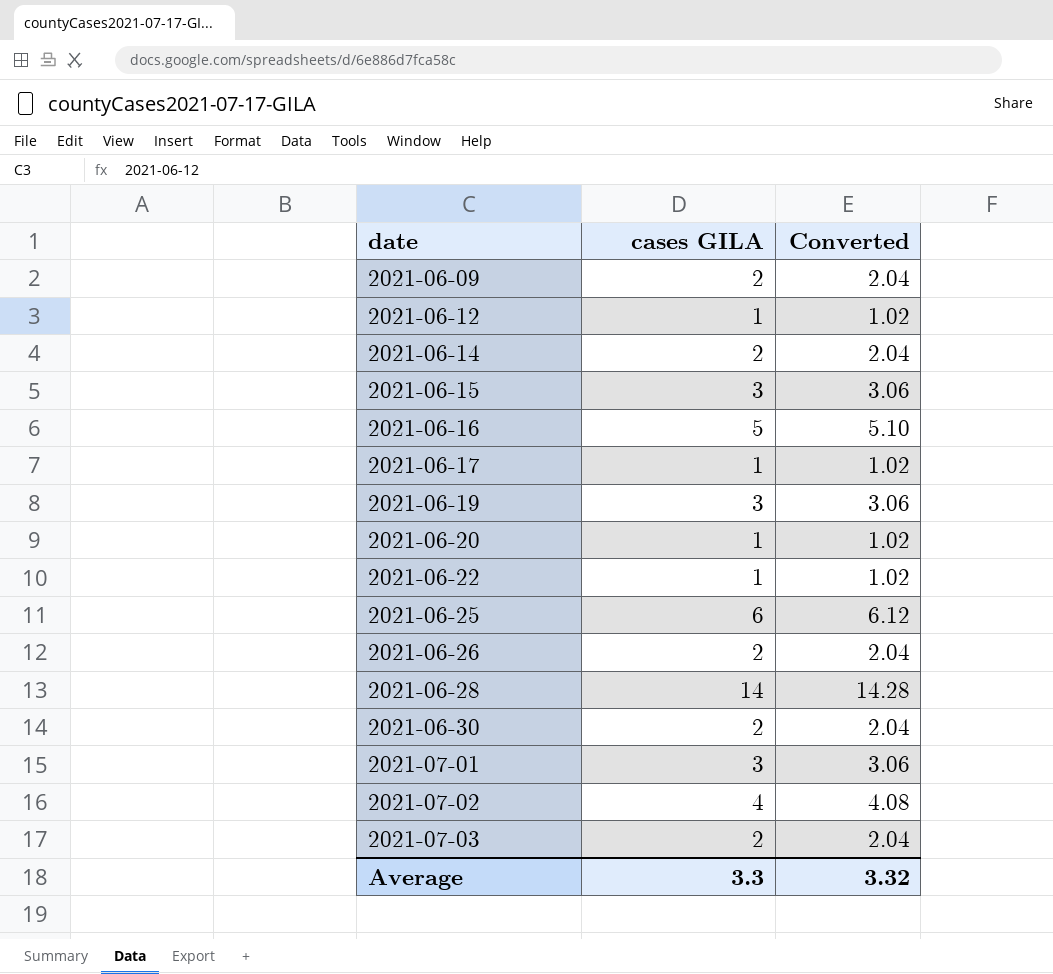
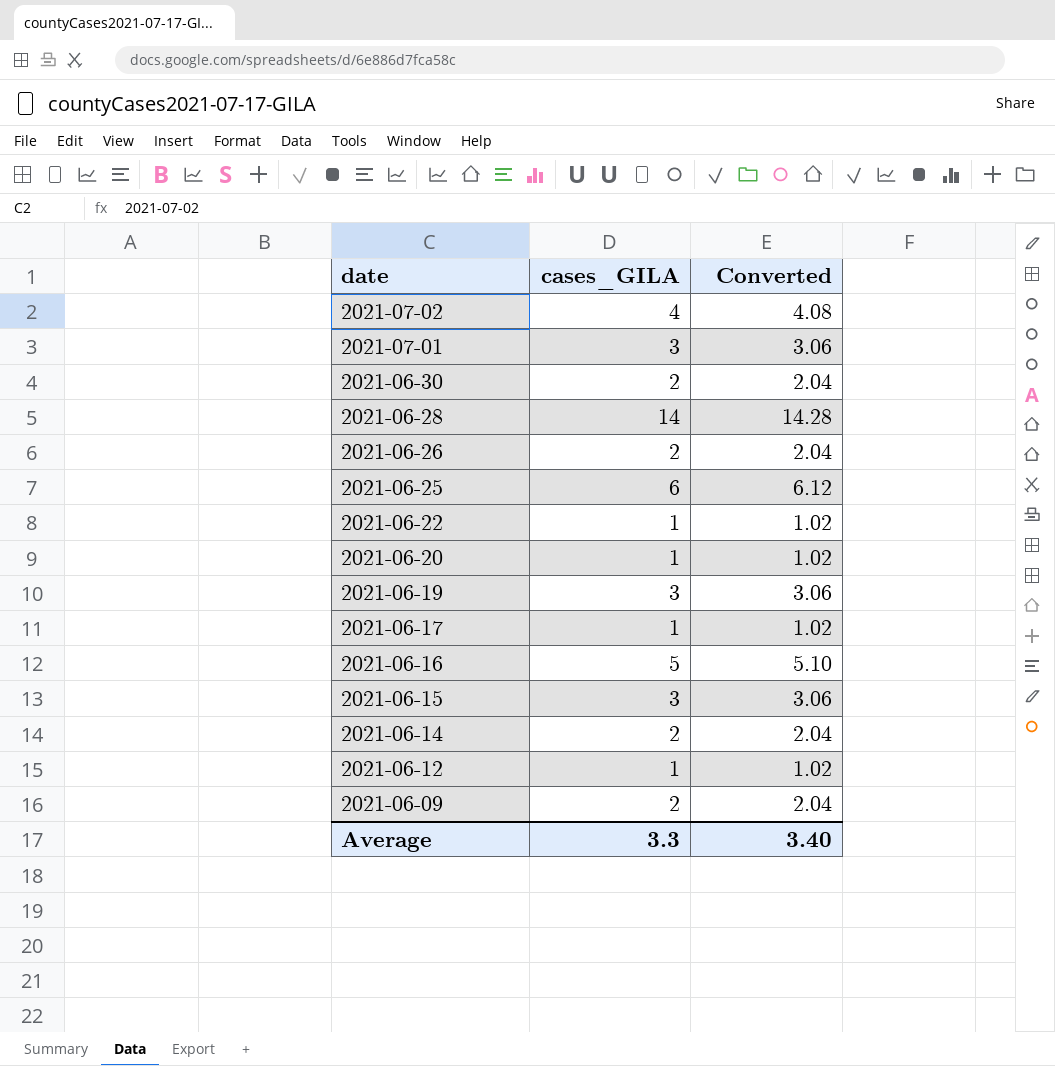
row order: date ascending -> date descending
column name: cases GILA -> cases_GILA
row 2021-07-03: 2 | 2.04 -> none
Average | Converted: 3.32 -> 3.40

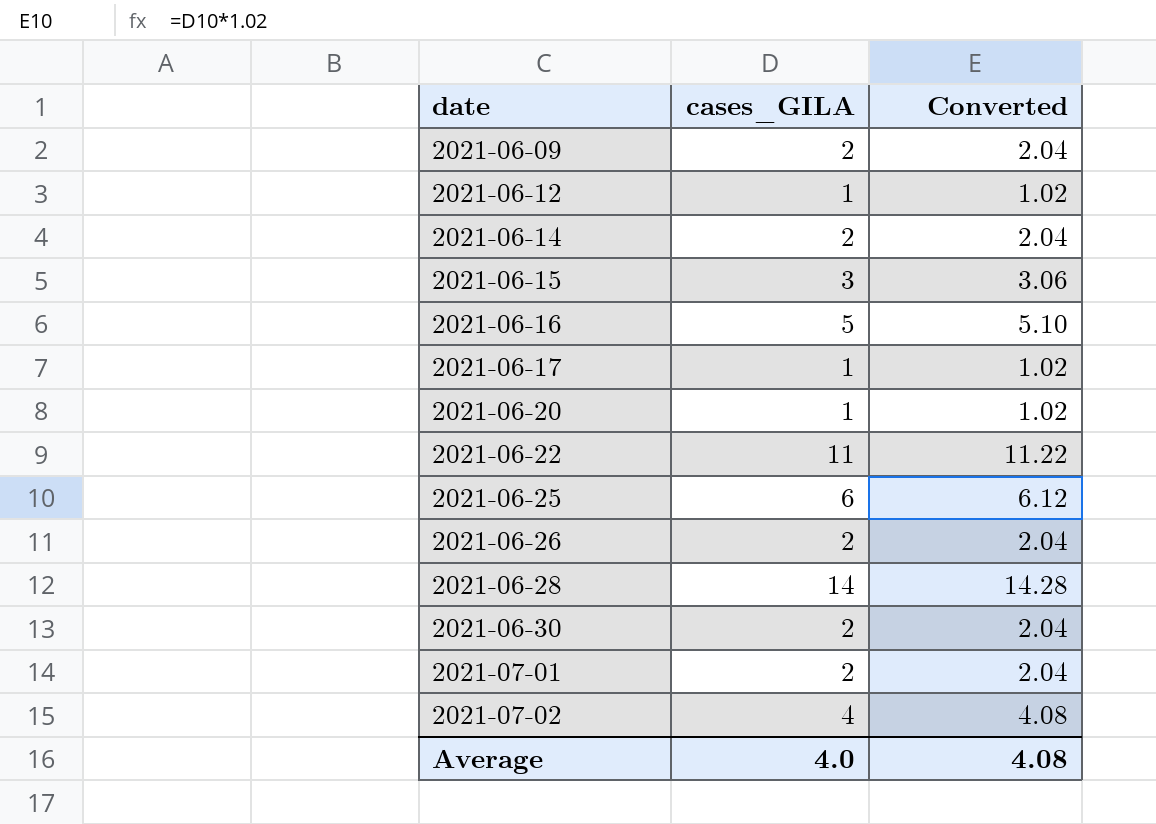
row order: date descending -> date ascending
row 2021-06-19: 3 | 3.06 -> none
2021-06-22 | cases_GILA: 1 -> 11
2021-06-22 | Converted: 1.02 -> 11.22
2021-07-01 | cases_GILA: 3 -> 2
2021-07-01 | Converted: 3.06 -> 2.04
Average | cases_GILA: 3.3 -> 4.0
Average | Converted: 3.40 -> 4.08

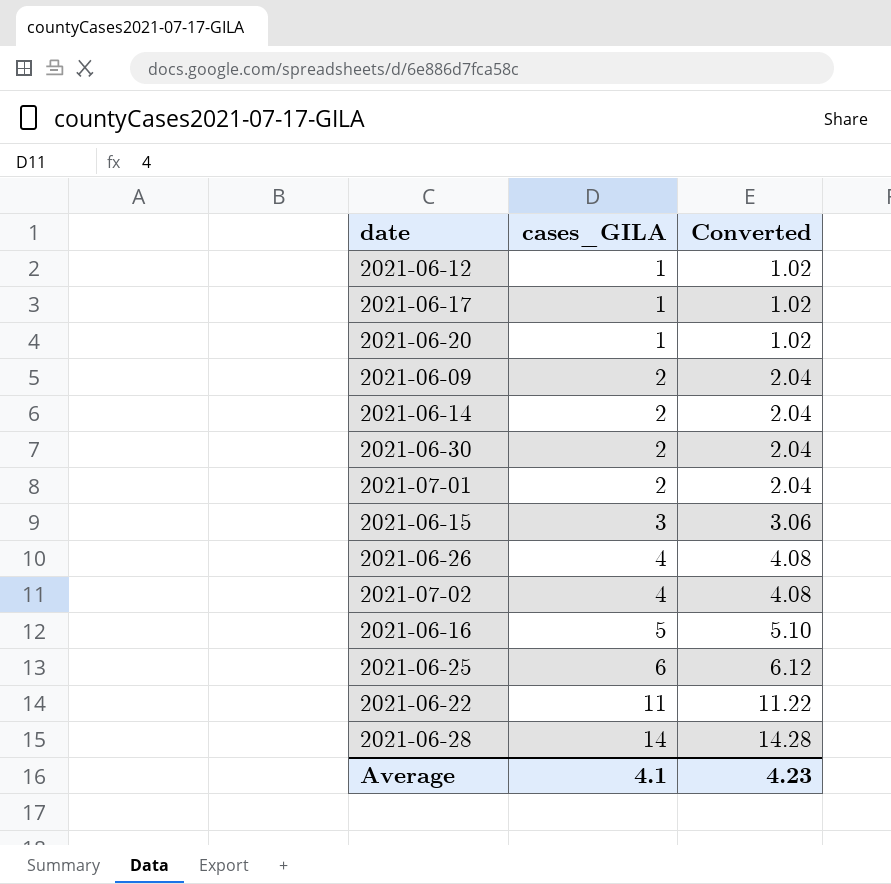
row order: date ascending -> cases_GILA ascending
2021-06-26 | cases_GILA: 2 -> 4
2021-06-26 | Converted: 2.04 -> 4.08
Average | cases_GILA: 4.0 -> 4.1
Average | Converted: 4.08 -> 4.23

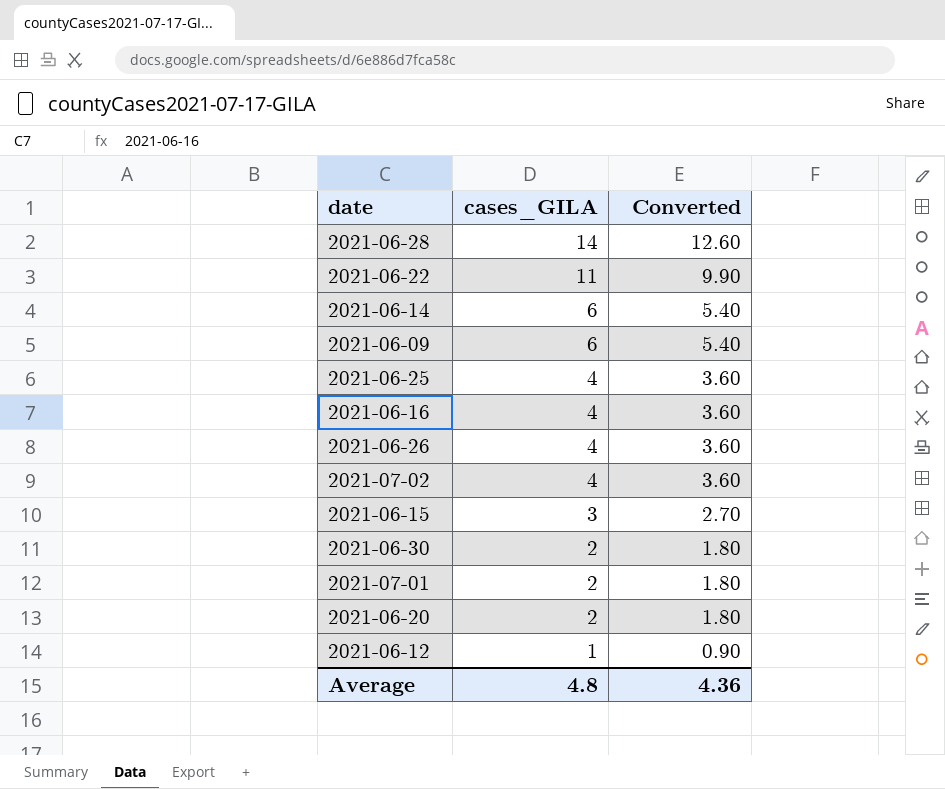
row order: cases_GILA ascending -> cases_GILA descending
column Converted | formula: [cases_GILA] * 1.02 -> [cases_GILA] * 0.9
row 2021-06-17: 1 | 1.02 -> none
2021-06-14 | cases_GILA: 2 -> 6
2021-06-09 | cases_GILA: 2 -> 6
2021-06-25 | cases_GILA: 6 -> 4
2021-06-16 | cases_GILA: 5 -> 4
2021-06-20 | cases_GILA: 1 -> 2
Average | cases_GILA: 4.1 -> 4.8
Average | Converted: 4.23 -> 4.36

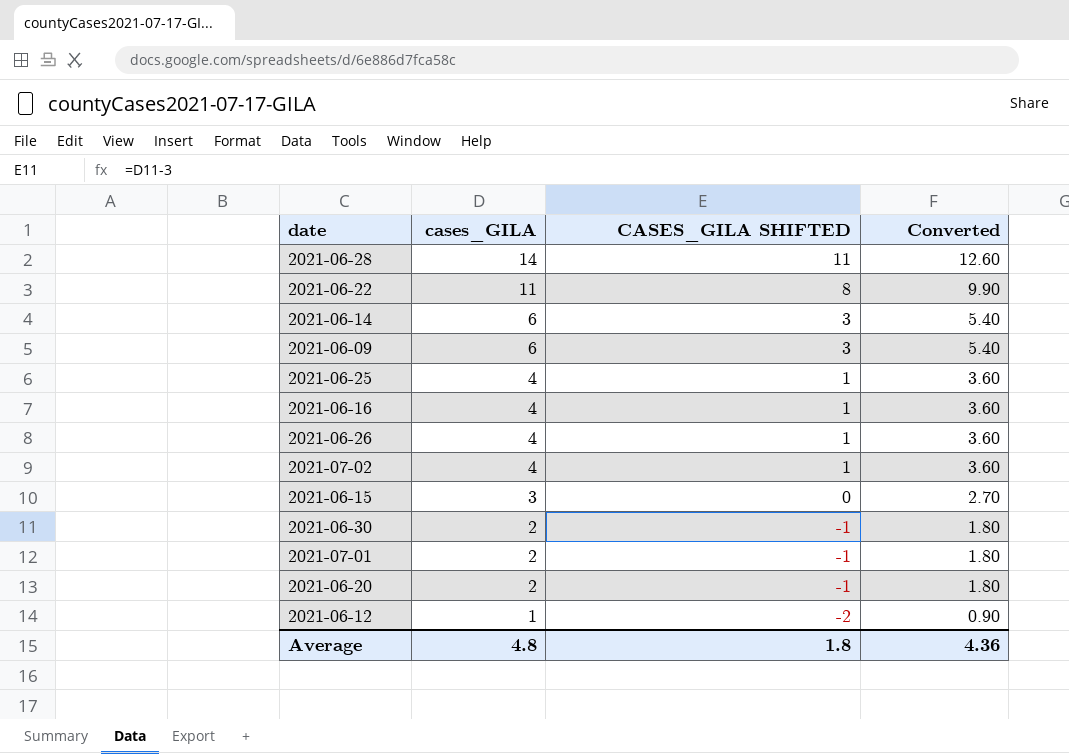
column CASES_GILA SHIFTED | formula: none -> [cases_GILA] - 3

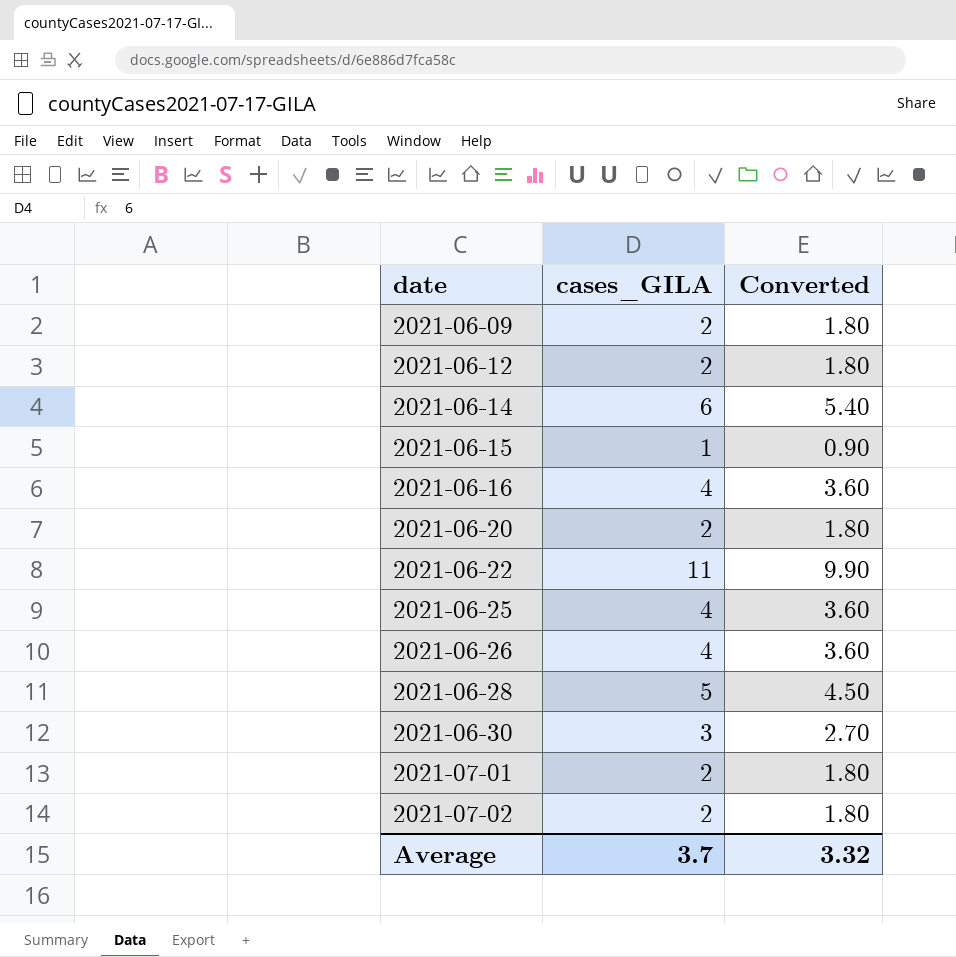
row order: cases_GILA descending -> date ascending
column CASES_GILA SHIFTED | formula: [cases_GILA] - 3 -> none
2021-06-09 | cases_GILA: 6 -> 2
2021-06-09 | Converted: 5.40 -> 1.80
2021-06-12 | cases_GILA: 1 -> 2
2021-06-12 | Converted: 0.90 -> 1.80
2021-06-15 | cases_GILA: 3 -> 1
2021-06-15 | Converted: 2.70 -> 0.90
2021-06-28 | cases_GILA: 14 -> 5
2021-06-28 | Converted: 12.60 -> 4.50
2021-06-30 | cases_GILA: 2 -> 3
2021-06-30 | Converted: 1.80 -> 2.70
2021-07-02 | cases_GILA: 4 -> 2
2021-07-02 | Converted: 3.60 -> 1.80
Average | cases_GILA: 4.8 -> 3.7
Average | Converted: 4.36 -> 3.32

